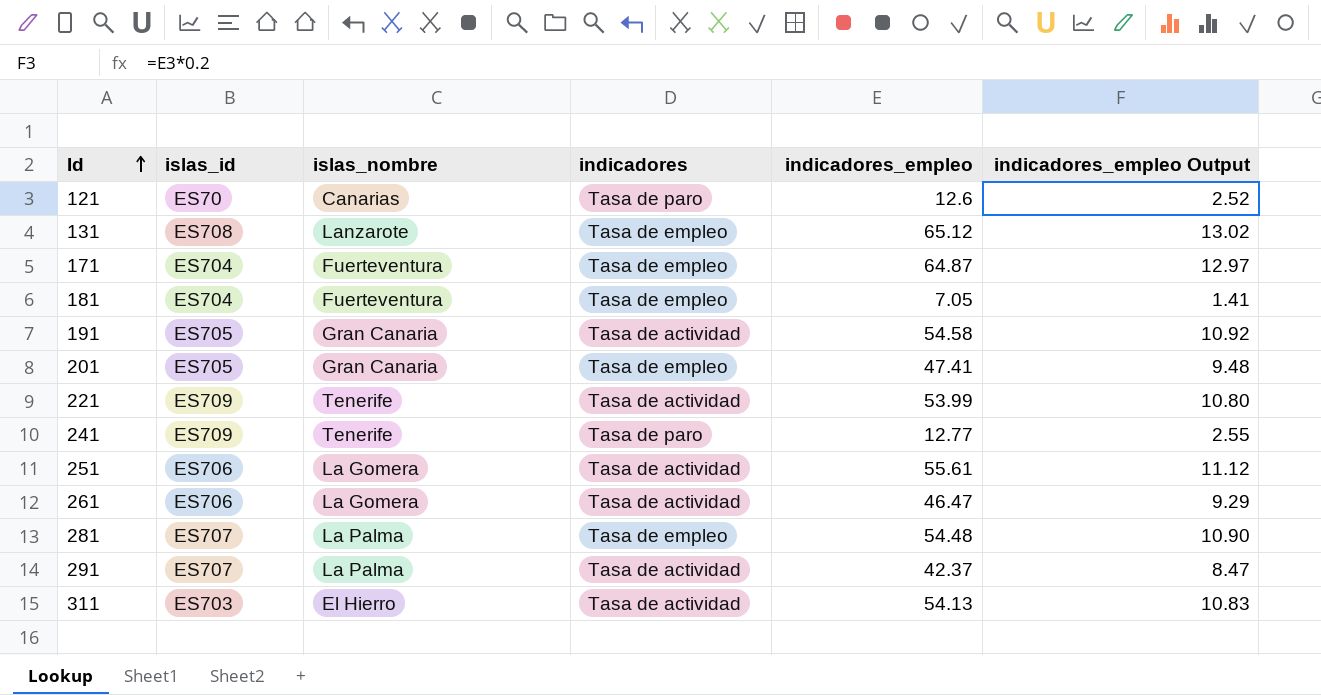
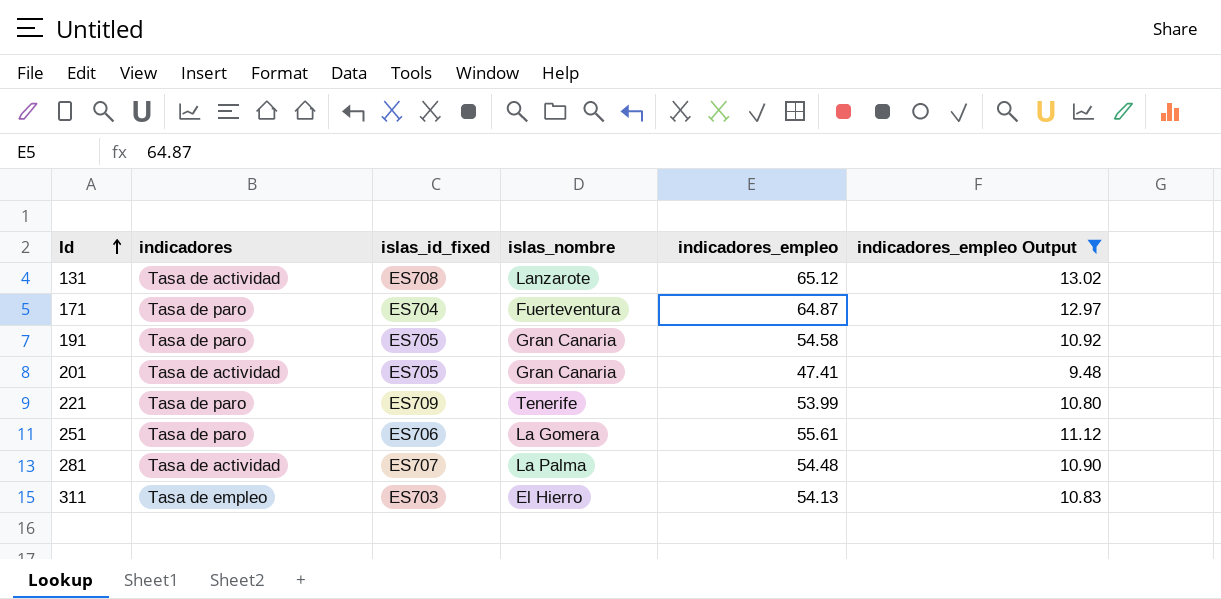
filter: none -> indicadores_empleo Output >= 9.48
column indicadores | position: 4 -> 2
column name: islas_id -> islas_id_fixed
131 | indicadores: Tasa de empleo -> Tasa de actividad
171 | indicadores: Tasa de empleo -> Tasa de paro
191 | indicadores: Tasa de actividad -> Tasa de paro
201 | indicadores: Tasa de empleo -> Tasa de actividad
221 | indicadores: Tasa de actividad -> Tasa de paro
251 | indicadores: Tasa de actividad -> Tasa de paro
281 | indicadores: Tasa de empleo -> Tasa de actividad
311 | indicadores: Tasa de actividad -> Tasa de empleo

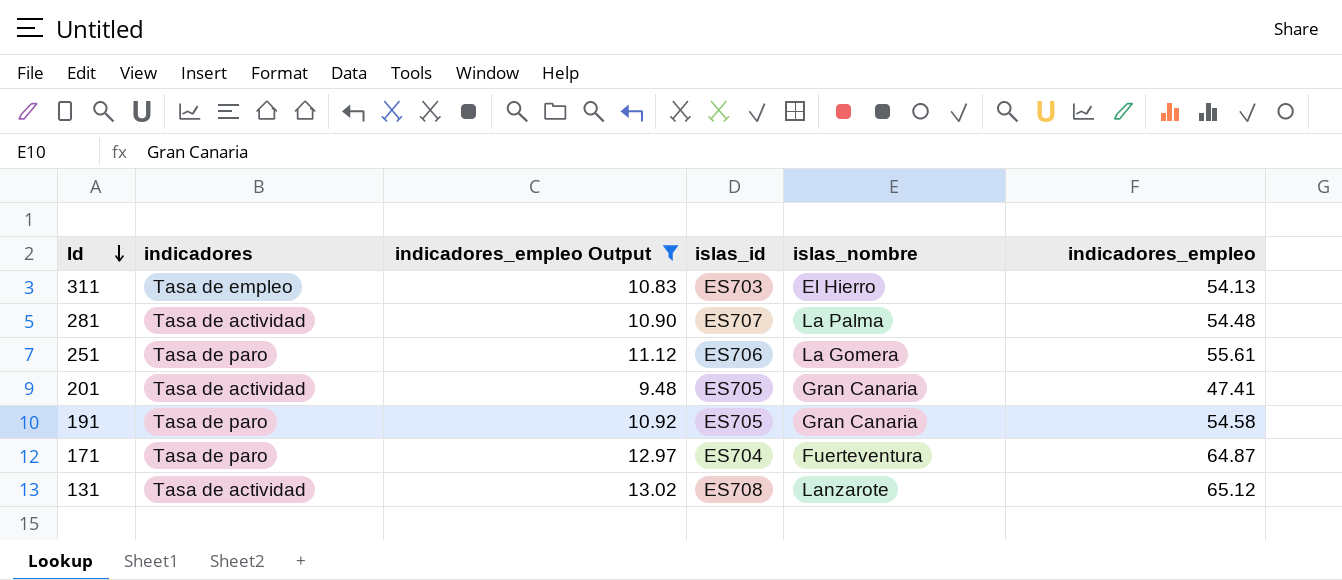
row order: Id ascending -> Id descending
column indicadores_empleo Output | position: 6 -> 3
column name: islas_id_fixed -> islas_id
row 221: Tasa de paro | ES709 | Tenerife | 53.99 | 10.80 -> none

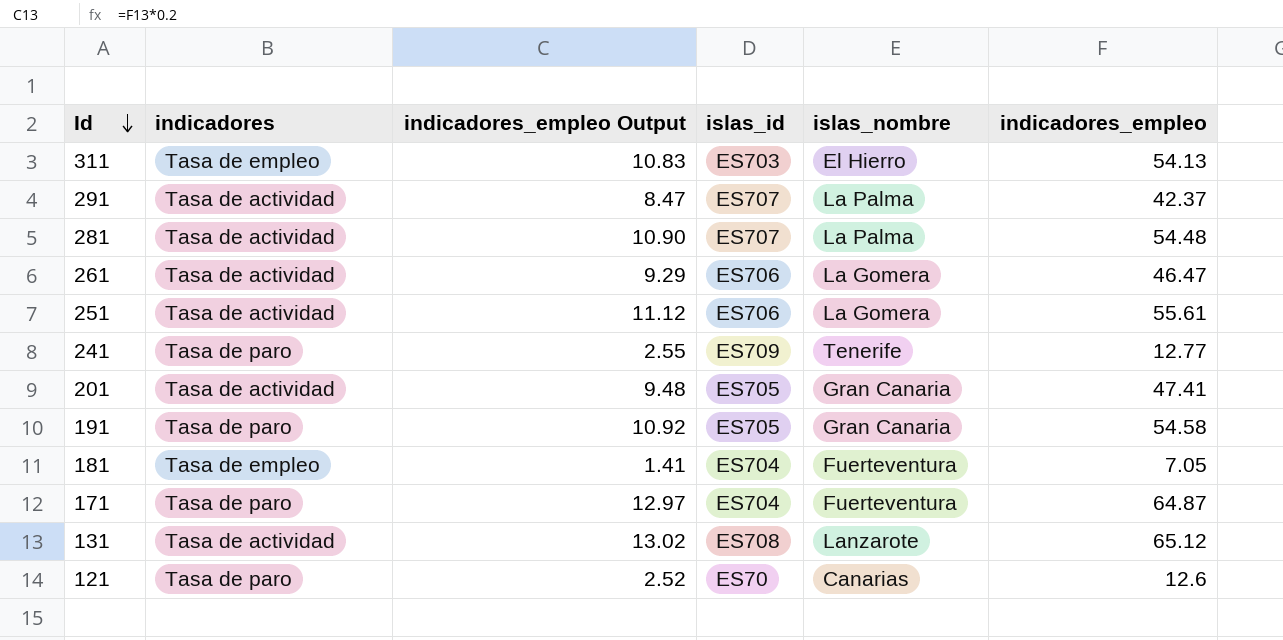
filter: indicadores_empleo Output >= 9.48 -> none
251 | indicadores: Tasa de paro -> Tasa de actividad

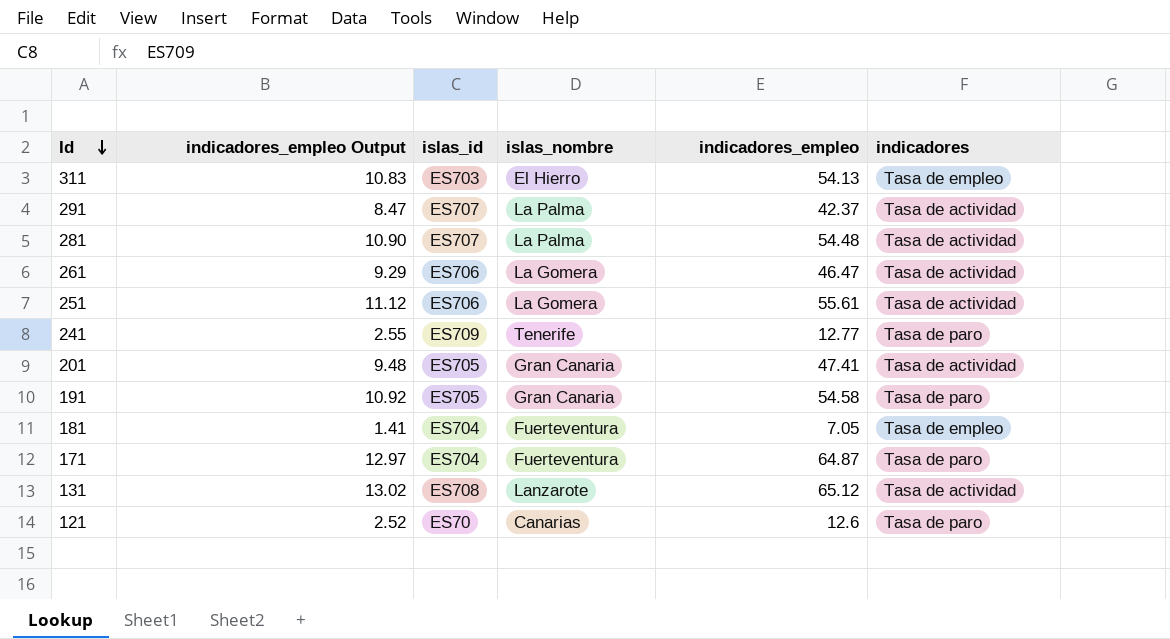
column indicadores | position: 2 -> 6

